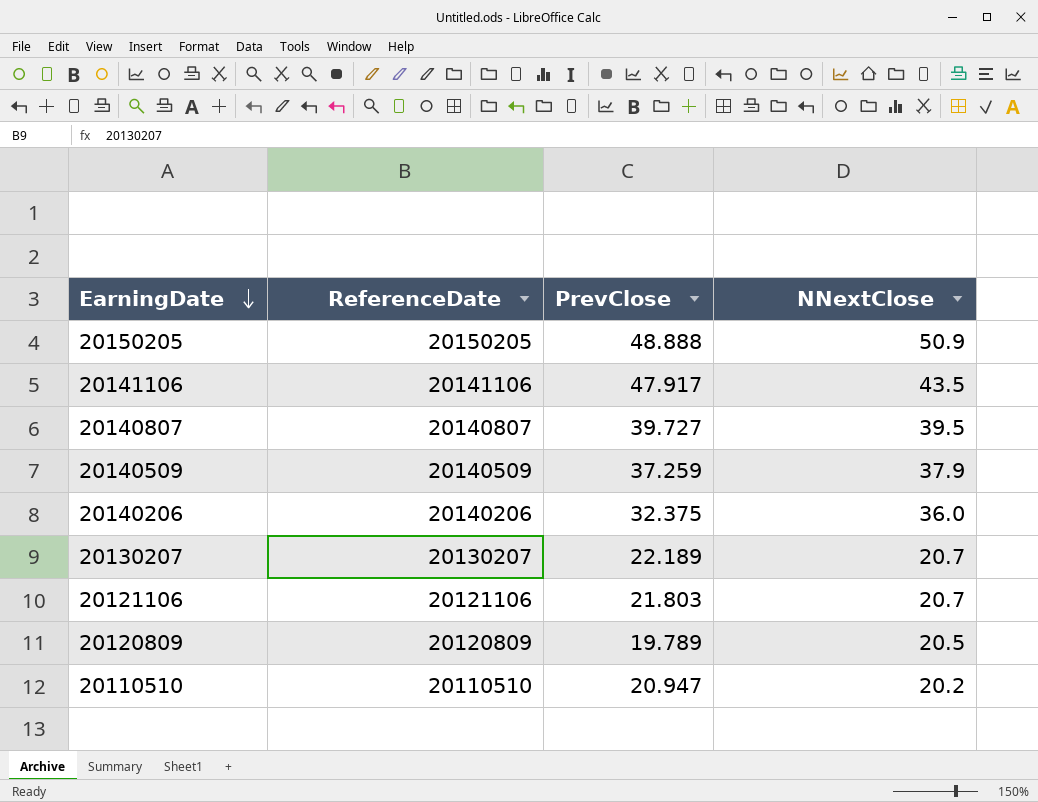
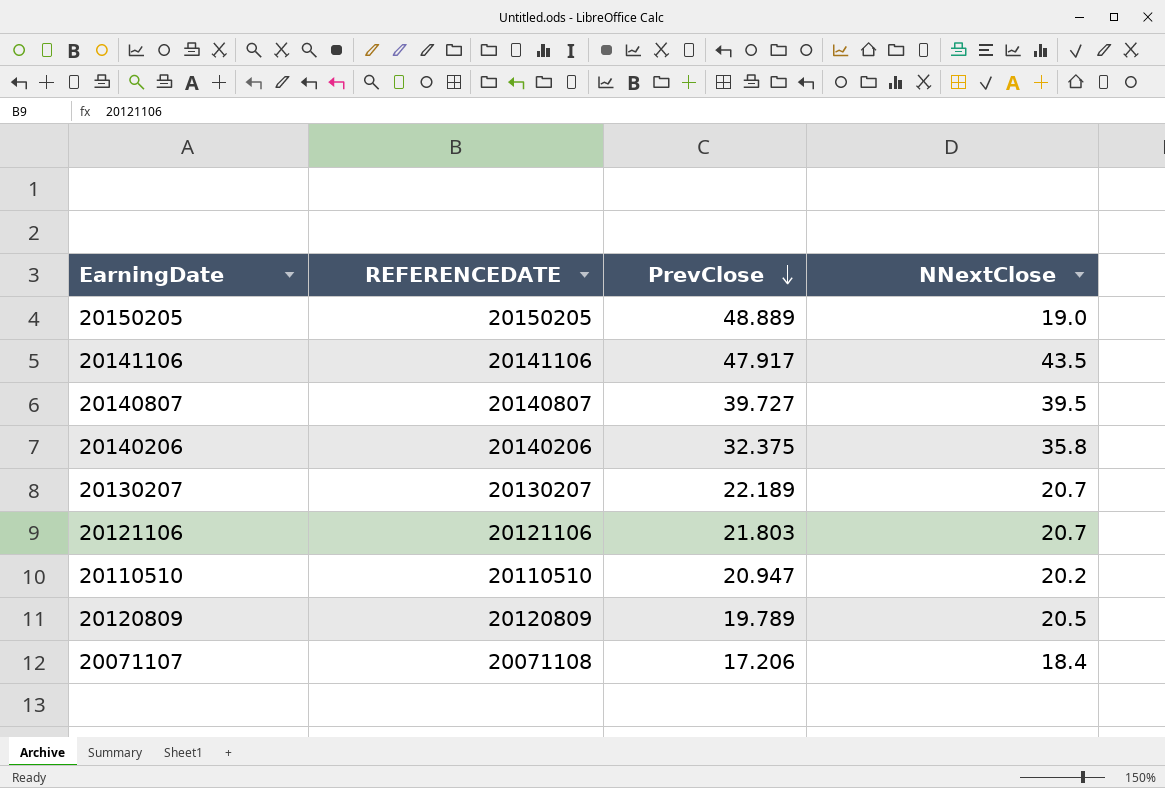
row order: EarningDate descending -> PrevClose descending
column name: ReferenceDate -> REFERENCEDATE
row 20140509: 20140509 | 37.259 | 37.9 -> none
20150205 | PrevClose: 48.888 -> 48.889
20150205 | NNextClose: 50.9 -> 19.0
20140206 | NNextClose: 36.0 -> 35.8
row 20071107: none -> 20071108 | 17.206 | 18.4

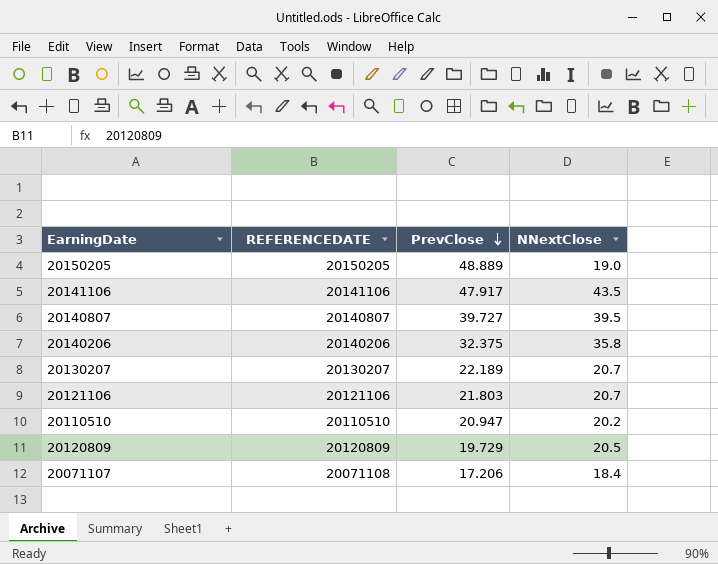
20120809 | PrevClose: 19.789 -> 19.729

